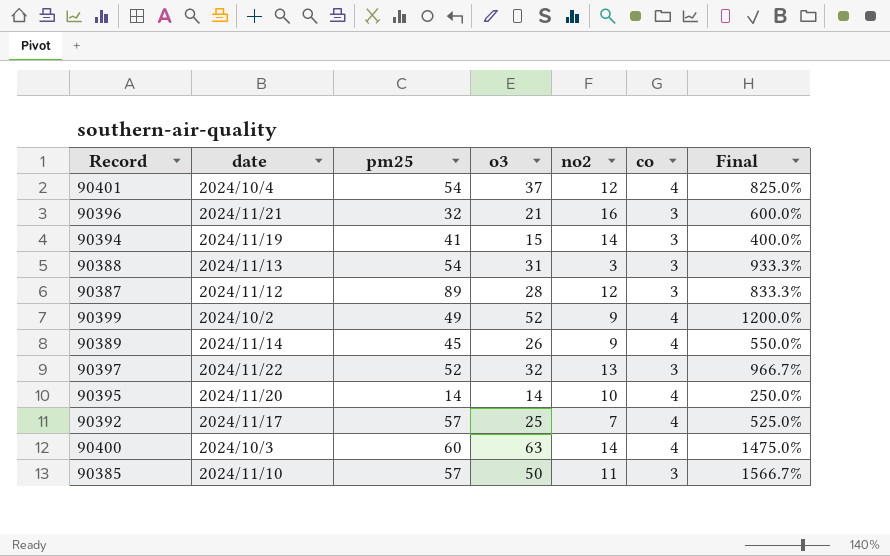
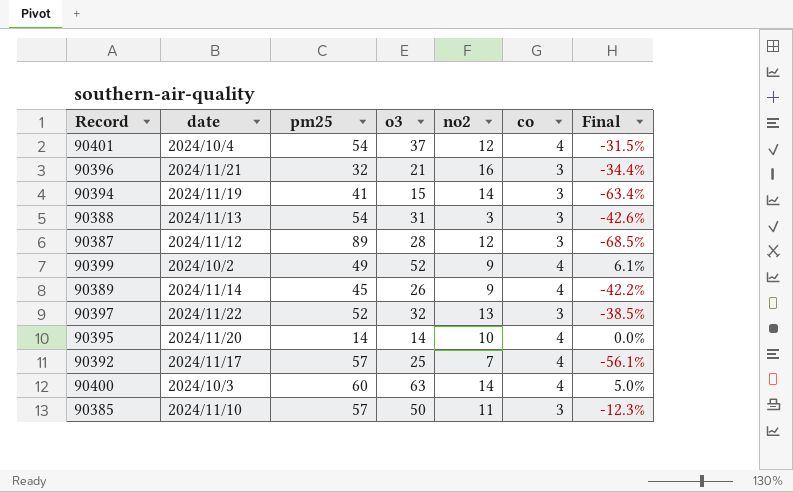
column Final | formula: ([o3] - [co]) / [co] -> ([o3] - [pm25]) / [pm25]

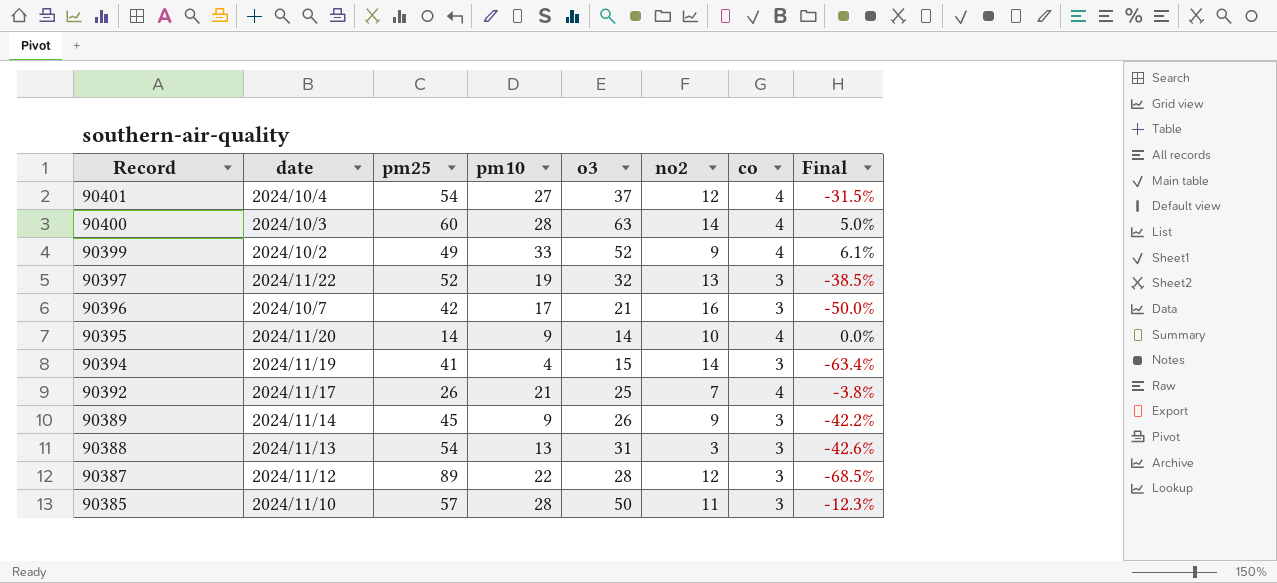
row order: none -> Record descending
column pm10 | position: none -> 4
90396 | date: 2024/11/21 -> 2024/10/7
90396 | pm25: 32 -> 42
90396 | Final: -34.4% -> -50.0%
90392 | pm25: 57 -> 26
90392 | Final: -56.1% -> -3.8%
90389 | co: 4 -> 3

